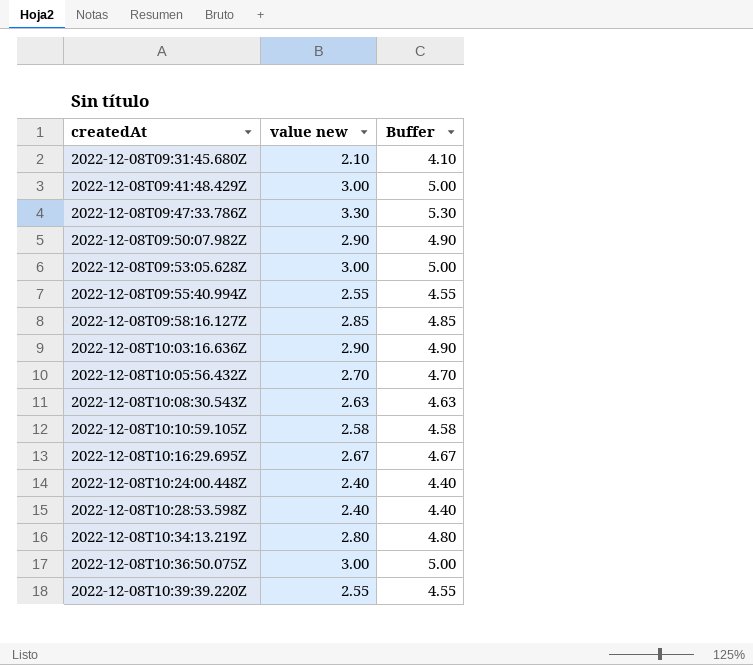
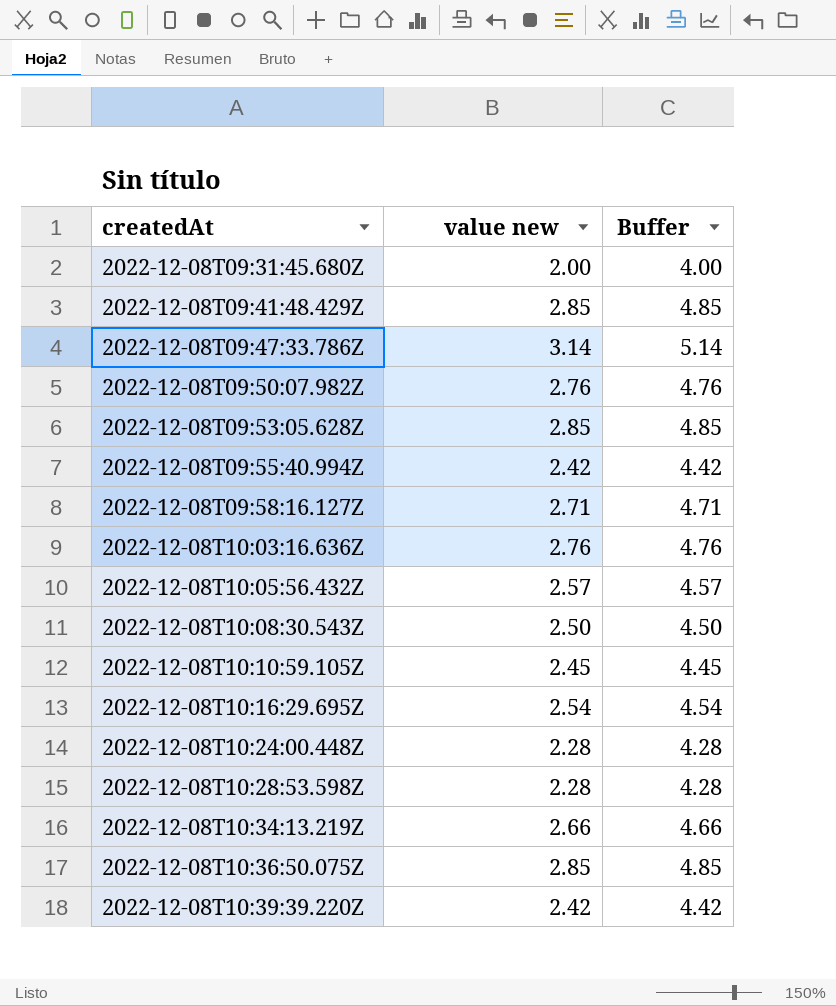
2022-12-08T09:31:45.680Z | value new: 2.10 -> 2.00
2022-12-08T09:31:45.680Z | Buffer: 4.10 -> 4.00
2022-12-08T09:41:48.429Z | value new: 3.00 -> 2.85
2022-12-08T09:41:48.429Z | Buffer: 5.00 -> 4.85
2022-12-08T09:47:33.786Z | value new: 3.30 -> 3.14
2022-12-08T09:47:33.786Z | Buffer: 5.30 -> 5.14
2022-12-08T09:50:07.982Z | value new: 2.90 -> 2.76
2022-12-08T09:50:07.982Z | Buffer: 4.90 -> 4.76
2022-12-08T09:53:05.628Z | value new: 3.00 -> 2.85
2022-12-08T09:53:05.628Z | Buffer: 5.00 -> 4.85
2022-12-08T09:55:40.994Z | value new: 2.55 -> 2.42
2022-12-08T09:55:40.994Z | Buffer: 4.55 -> 4.42
2022-12-08T09:58:16.127Z | value new: 2.85 -> 2.71
2022-12-08T09:58:16.127Z | Buffer: 4.85 -> 4.71
2022-12-08T10:03:16.636Z | value new: 2.90 -> 2.76
2022-12-08T10:03:16.636Z | Buffer: 4.90 -> 4.76
2022-12-08T10:05:56.432Z | value new: 2.70 -> 2.57
2022-12-08T10:05:56.432Z | Buffer: 4.70 -> 4.57
2022-12-08T10:08:30.543Z | value new: 2.63 -> 2.50
2022-12-08T10:08:30.543Z | Buffer: 4.63 -> 4.50
2022-12-08T10:10:59.105Z | value new: 2.58 -> 2.45
2022-12-08T10:10:59.105Z | Buffer: 4.58 -> 4.45
2022-12-08T10:16:29.695Z | value new: 2.67 -> 2.54
2022-12-08T10:16:29.695Z | Buffer: 4.67 -> 4.54
2022-12-08T10:24:00.448Z | value new: 2.40 -> 2.28
2022-12-08T10:24:00.448Z | Buffer: 4.40 -> 4.28
2022-12-08T10:28:53.598Z | value new: 2.40 -> 2.28
2022-12-08T10:28:53.598Z | Buffer: 4.40 -> 4.28
2022-12-08T10:34:13.219Z | value new: 2.80 -> 2.66
2022-12-08T10:34:13.219Z | Buffer: 4.80 -> 4.66
2022-12-08T10:36:50.075Z | value new: 3.00 -> 2.85
2022-12-08T10:36:50.075Z | Buffer: 5.00 -> 4.85
2022-12-08T10:39:39.220Z | value new: 2.55 -> 2.42
2022-12-08T10:39:39.220Z | Buffer: 4.55 -> 4.42

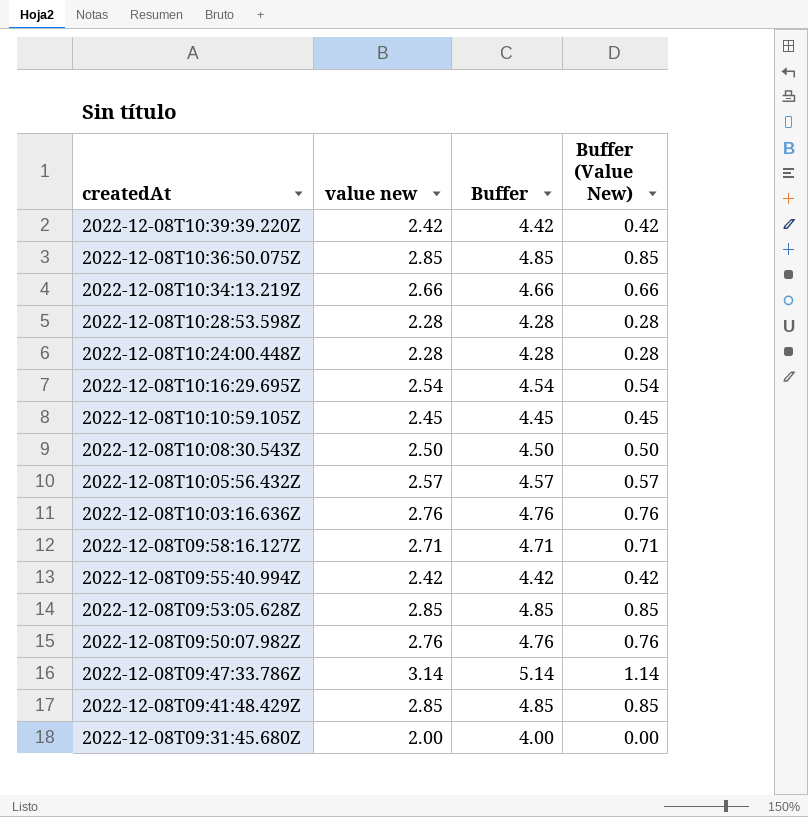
row order: createdAt ascending -> createdAt descending
column Buffer (Value New) | formula: none -> [value new] - 2

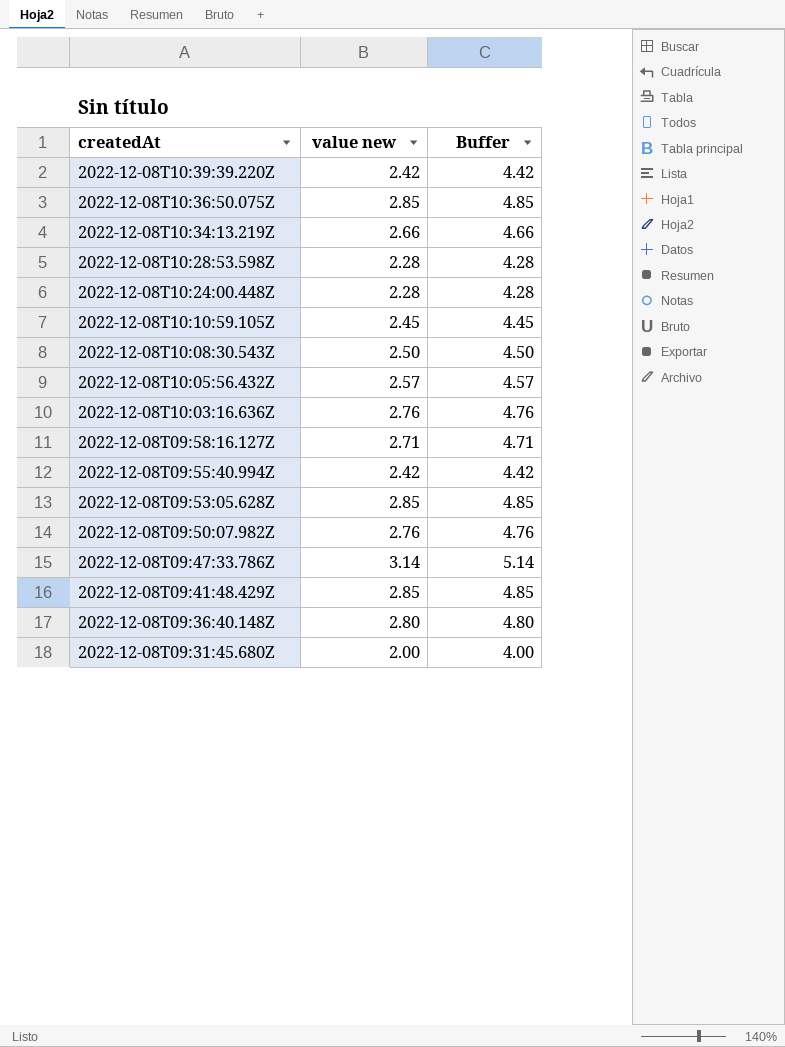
column Buffer (Value New) | formula: [value new] - 2 -> none
row 2022-12-08T10:16:29.695Z: 2.54 | 4.54 | 0.54 -> none
row 2022-12-08T09:36:40.148Z: none -> 2.80 | 4.80

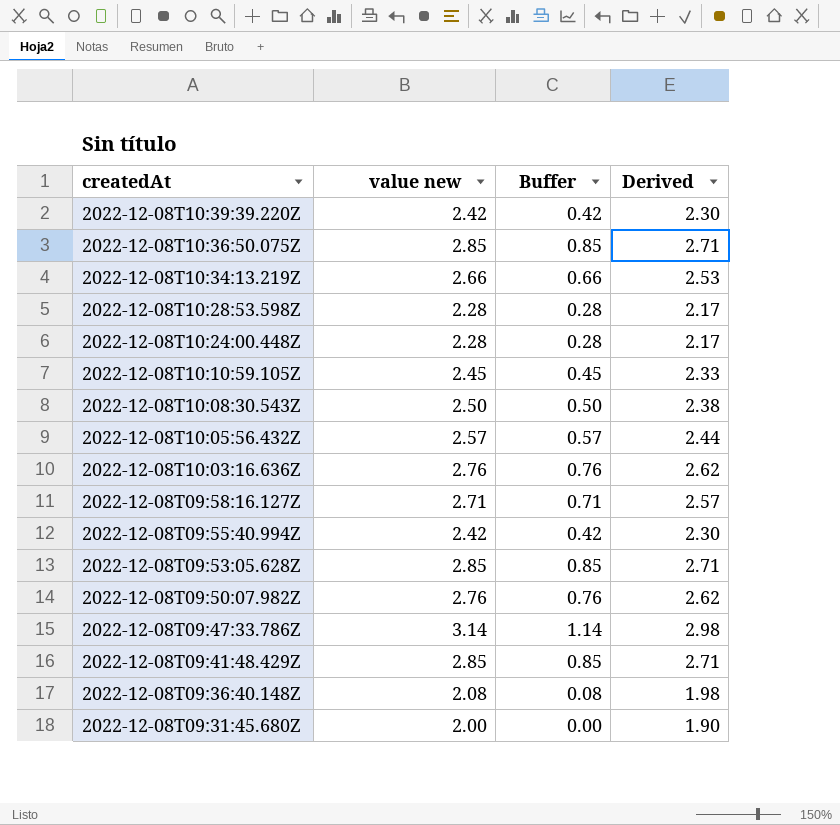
column Buffer | formula: [value new] + 2 -> [value new] - 2
column Derived | formula: none -> [value new] * 0.95
2022-12-08T09:36:40.148Z | value new: 2.80 -> 2.08

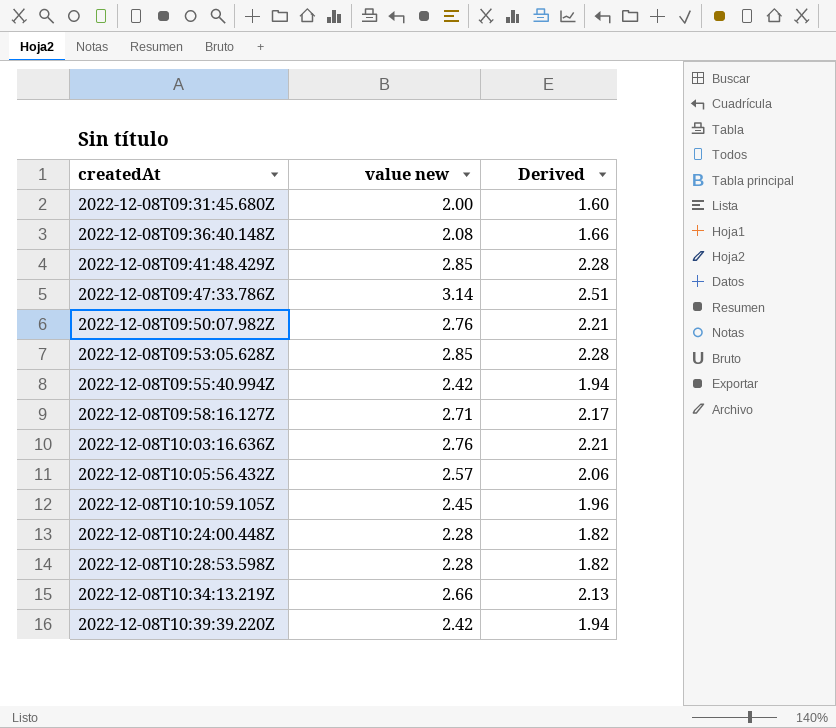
row order: createdAt descending -> createdAt ascending
column Buffer | formula: [value new] - 2 -> none
column Derived | formula: [value new] * 0.95 -> [value new] * 0.8
row 2022-12-08T10:36:50.075Z: 2.85 | 0.85 | 2.71 -> none
row 2022-12-08T10:08:30.543Z: 2.50 | 0.50 | 2.38 -> none

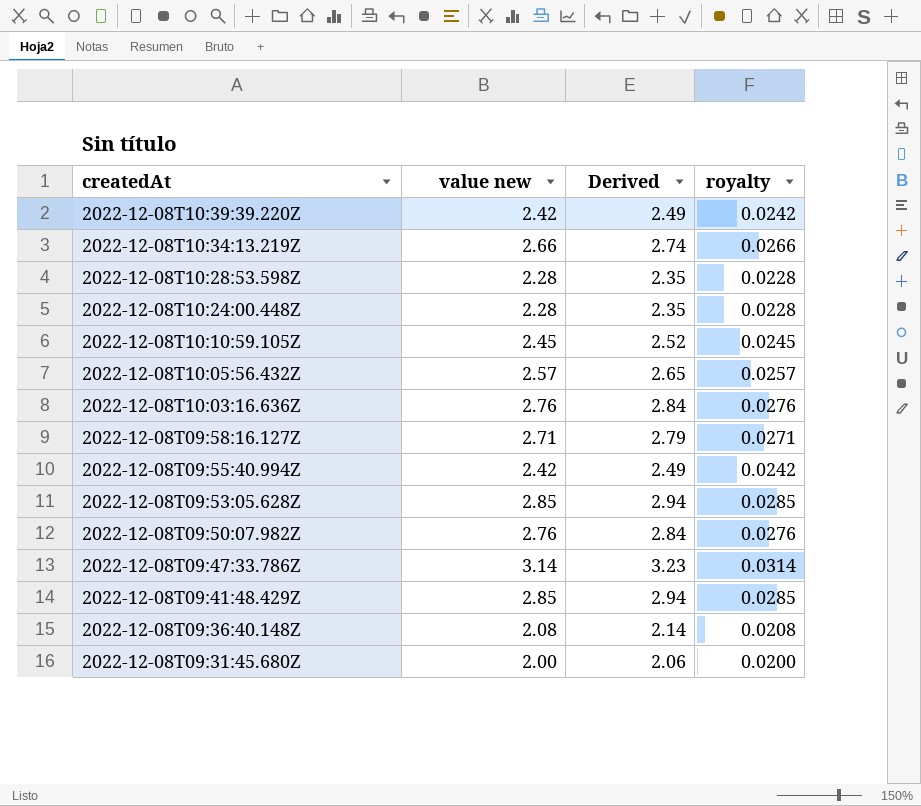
row order: createdAt ascending -> createdAt descending
column Derived | formula: [value new] * 0.8 -> [value new] * 1.03
column royalty | formula: none -> [value new] * 0.01

